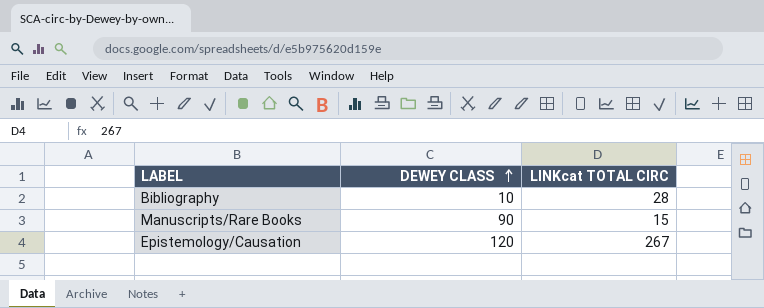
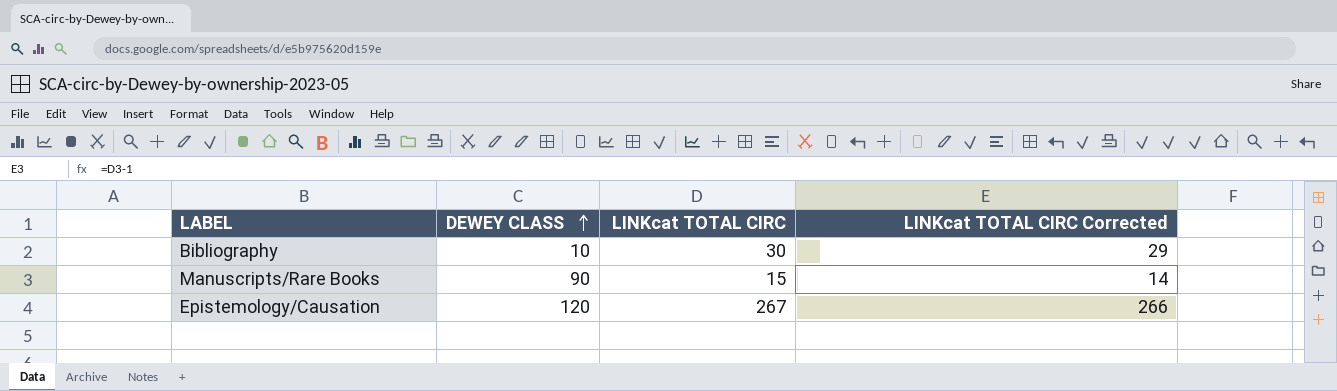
column LINKcat TOTAL CIRC Corrected | formula: none -> [LINKcat TOTAL CIRC] - 1
Bibliography | LINKcat TOTAL CIRC: 28 -> 30

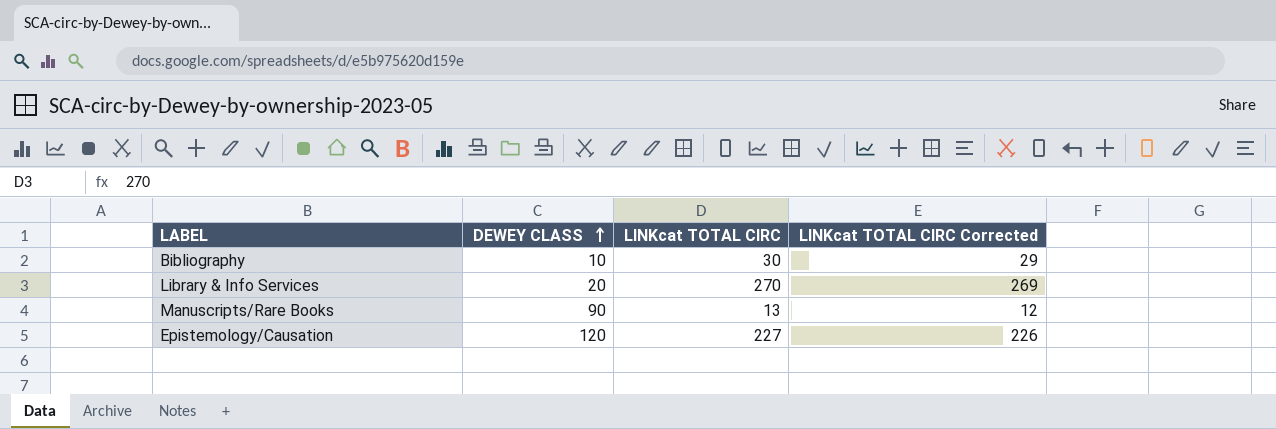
row Library & Info Services: none -> 20 | 270 | 269
Manuscripts/Rare Books | LINKcat TOTAL CIRC: 15 -> 13
Manuscripts/Rare Books | LINKcat TOTAL CIRC Corrected: 14 -> 12
Epistemology/Causation | LINKcat TOTAL CIRC: 267 -> 227
Epistemology/Causation | LINKcat TOTAL CIRC Corrected: 266 -> 226

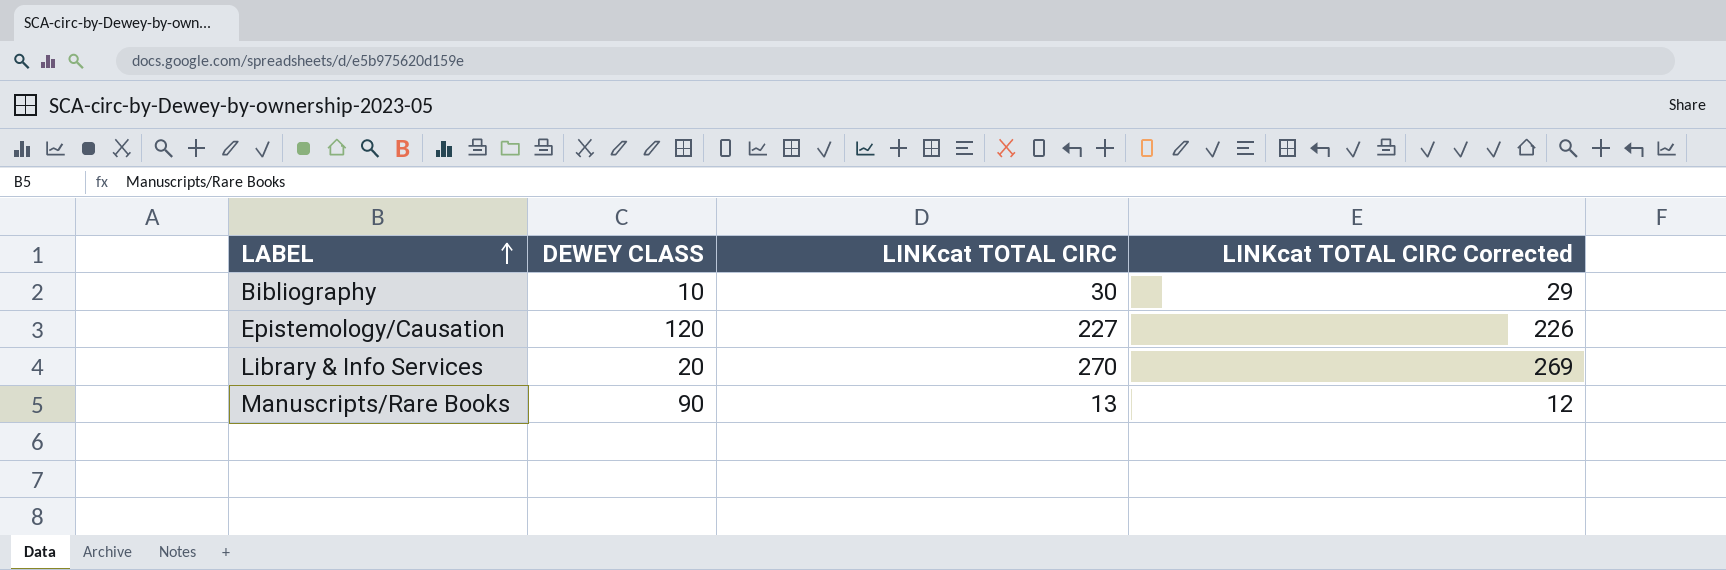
row order: DEWEY CLASS ascending -> LABEL ascending

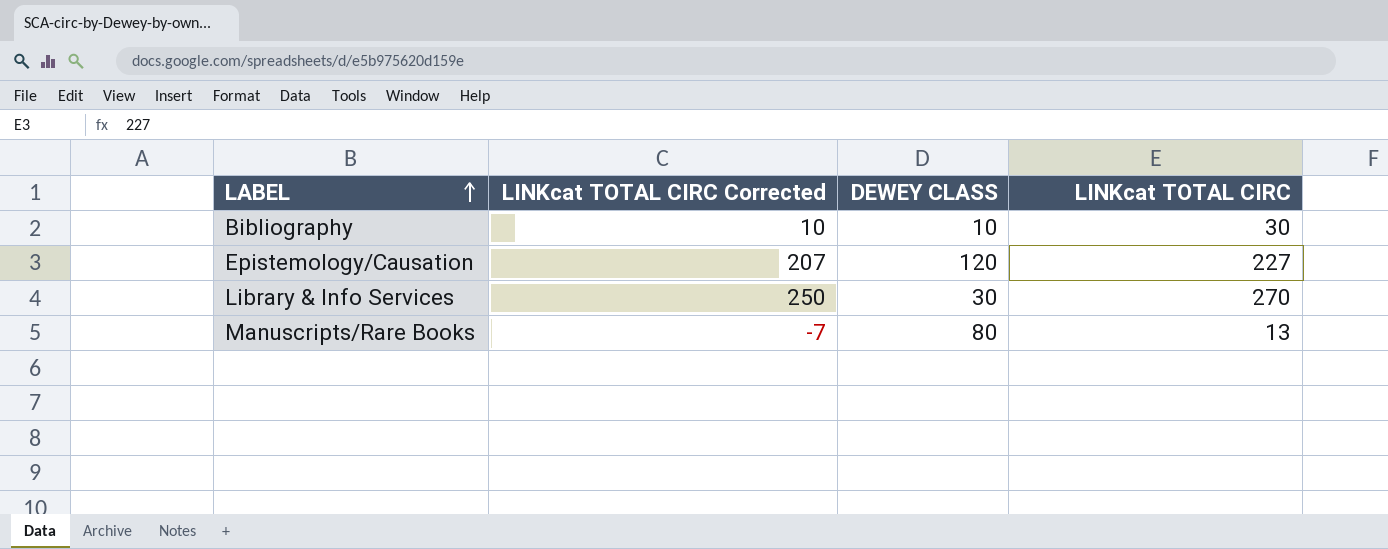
column LINKcat TOTAL CIRC Corrected | formula: [LINKcat TOTAL CIRC] - 1 -> [LINKcat TOTAL CIRC] - 20
column LINKcat TOTAL CIRC Corrected | position: 4 -> 2
Library & Info Services | DEWEY CLASS: 20 -> 30
Manuscripts/Rare Books | DEWEY CLASS: 90 -> 80

